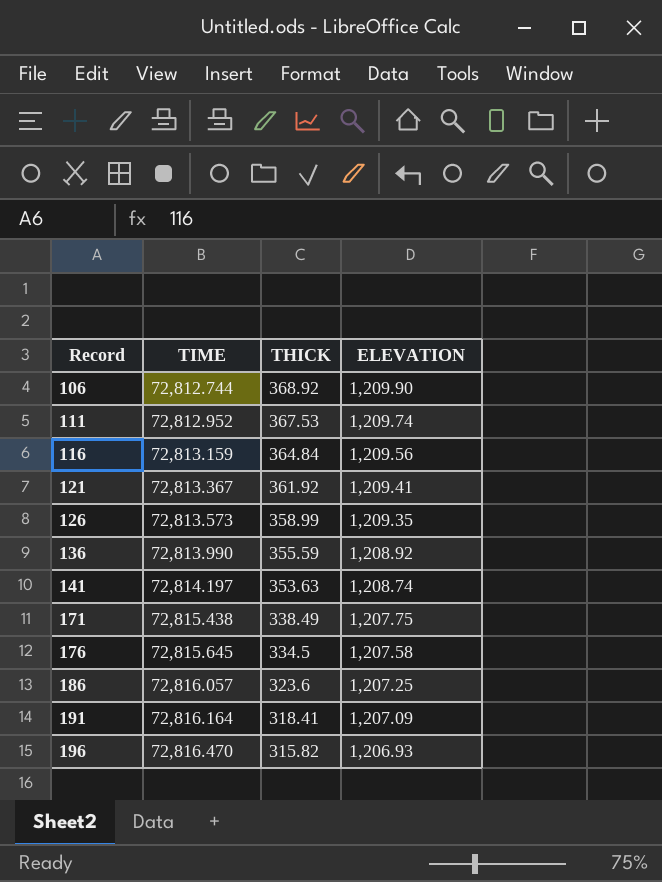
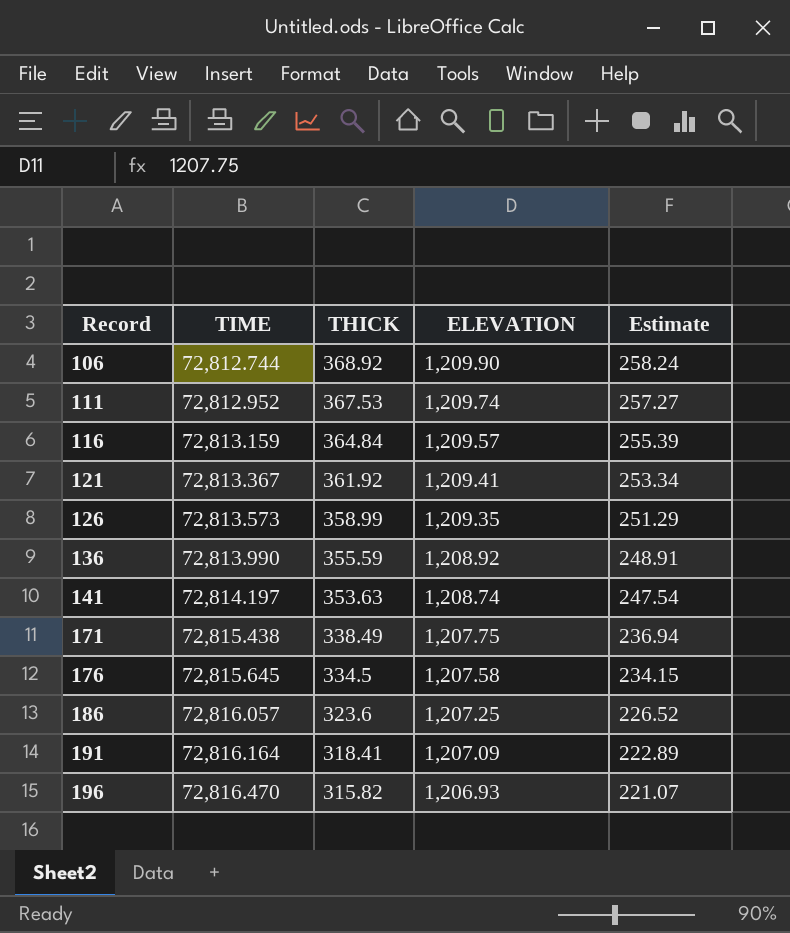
column Estimate | formula: none -> [THICK] * 0.7
116 | ELEVATION: 1,209.56 -> 1,209.57

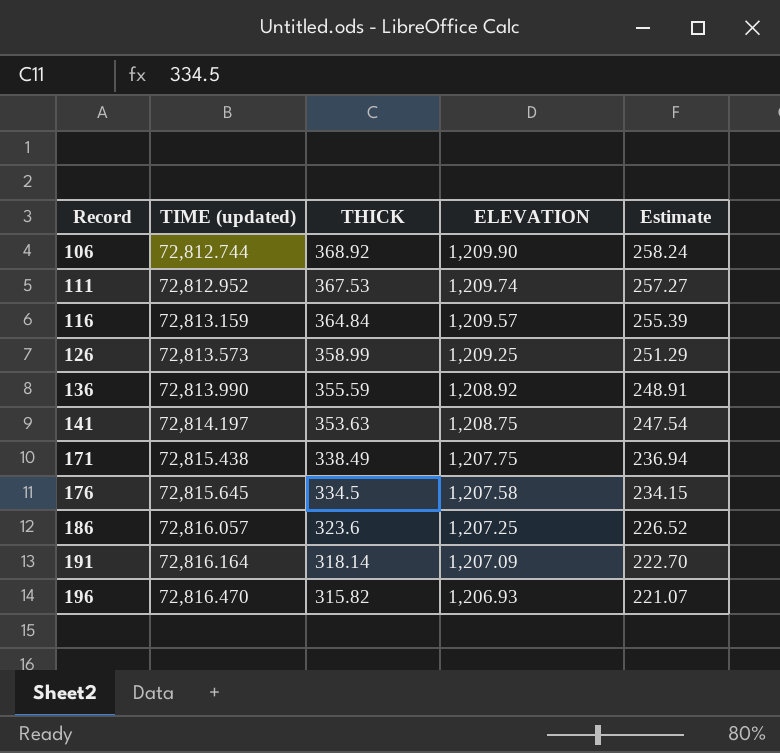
column name: TIME -> TIME (updated)
row 121: 72,813.367 | 361.92 | 1,209.41 | 253.34 -> none
126 | ELEVATION: 1,209.35 -> 1,209.25
141 | ELEVATION: 1,208.74 -> 1,208.75
191 | THICK: 318.41 -> 318.14
191 | Estimate: 222.89 -> 222.70

